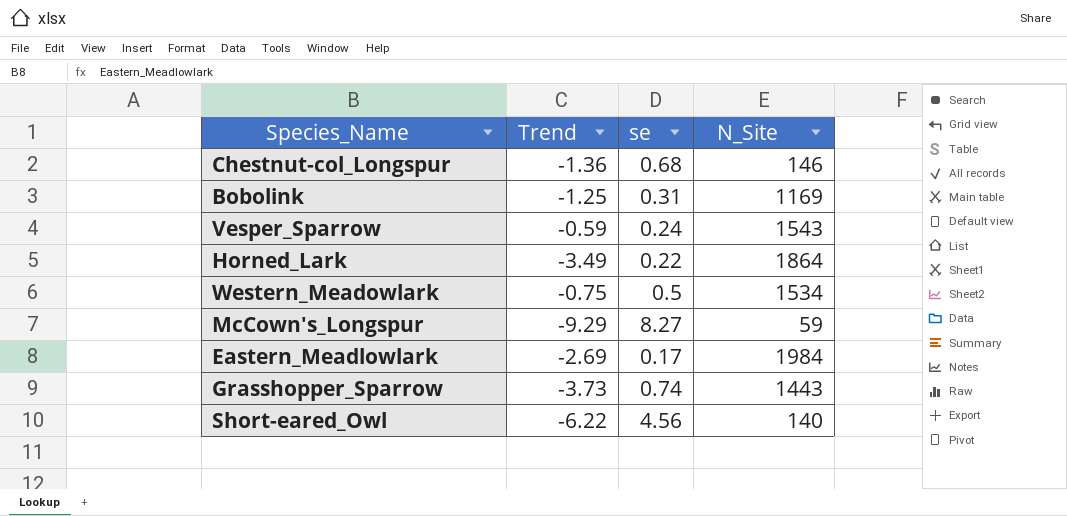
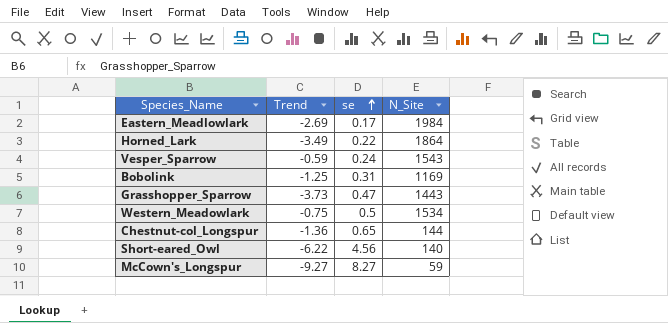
row order: none -> se ascending
Grasshopper_Sparrow | se: 0.74 -> 0.47
Chestnut-col_Longspur | se: 0.68 -> 0.65
Chestnut-col_Longspur | N_Site: 146 -> 144
McCown's_Longspur | Trend: -9.29 -> -9.27

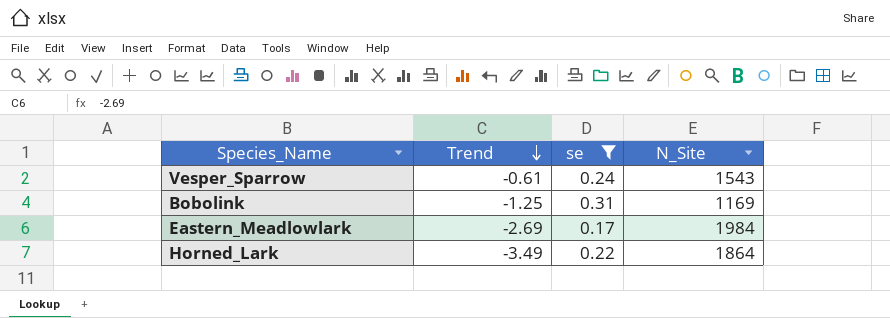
filter: none -> se <= 0.31
row order: se ascending -> Trend descending
Vesper_Sparrow | Trend: -0.59 -> -0.61

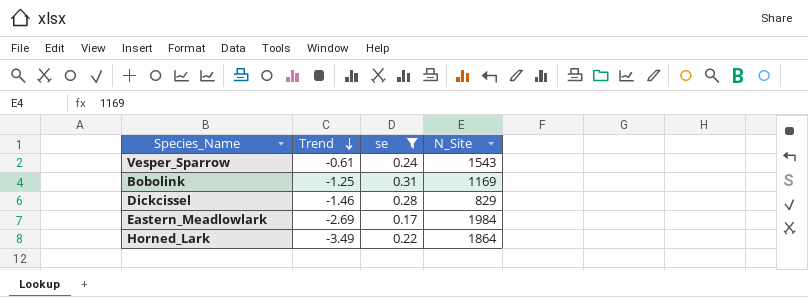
row Dickcissel: none -> -1.46 | 0.28 | 829

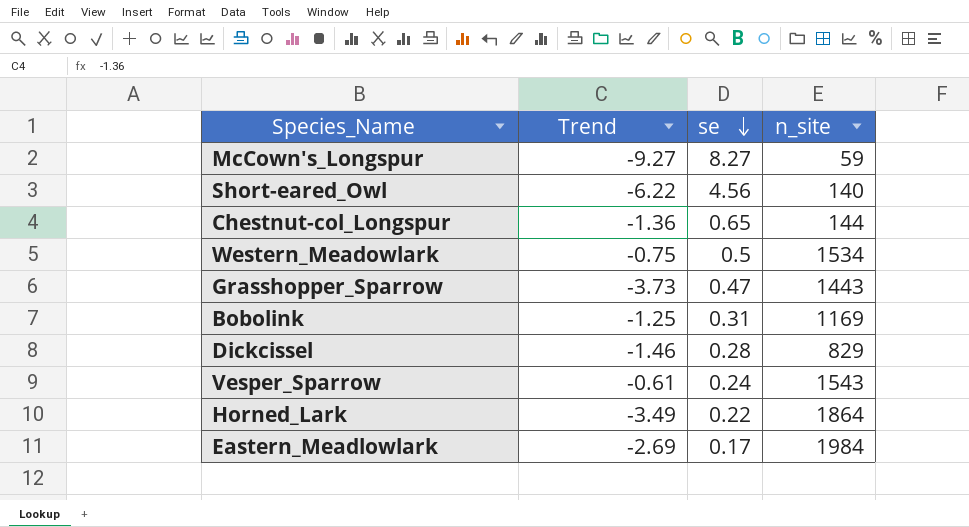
filter: se <= 0.31 -> none
row order: Trend descending -> se descending
column name: N_Site -> n_site

